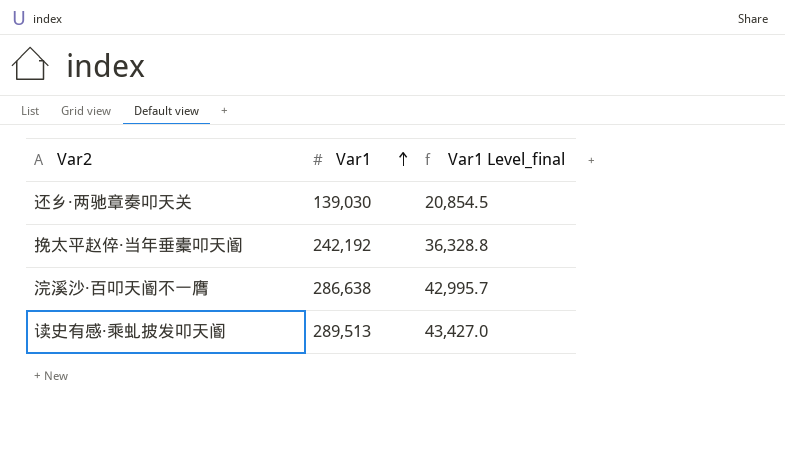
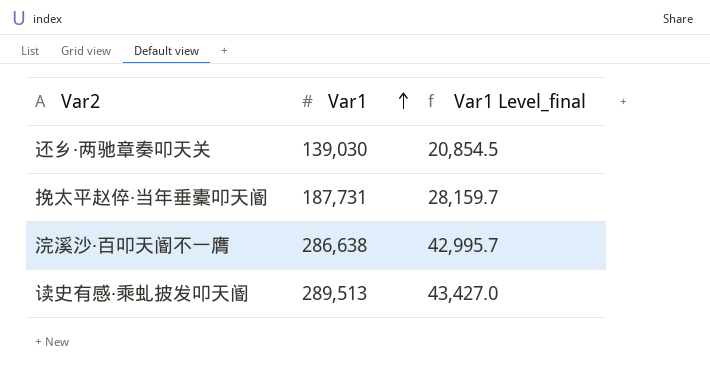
挽太平赵倅·当年垂橐叩天阍 | Var1: 242,192 -> 187,731
挽太平赵倅·当年垂橐叩天阍 | Var1 Level_final: 36,328.8 -> 28,159.7

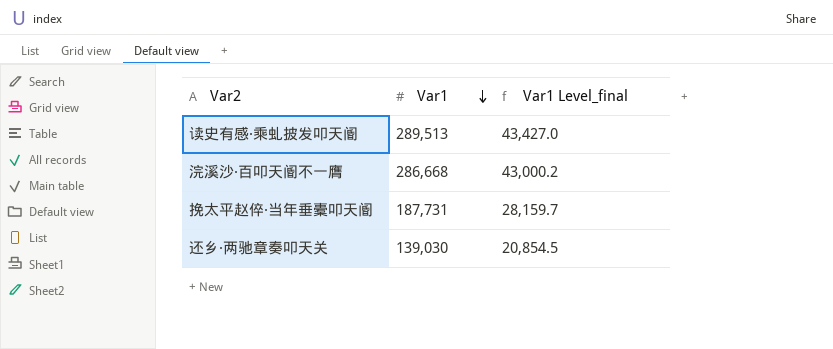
row order: Var1 ascending -> Var1 descending
浣溪沙·百叩天阍不一膺 | Var1: 286,638 -> 286,668
浣溪沙·百叩天阍不一膺 | Var1 Level_final: 42,995.7 -> 43,000.2

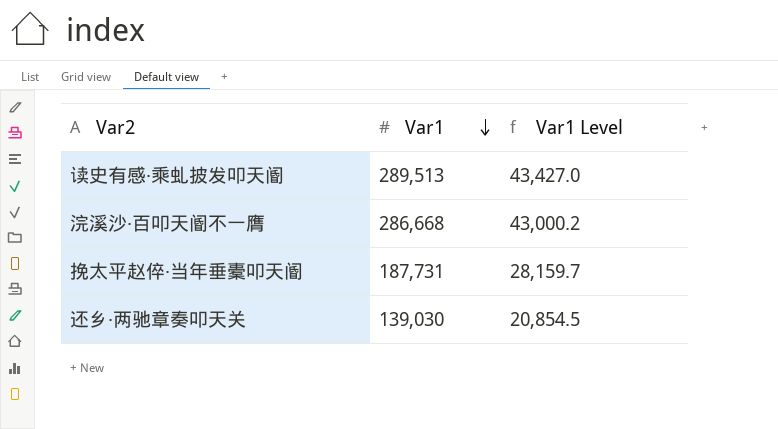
column name: Var1 Level_final -> Var1 Level

